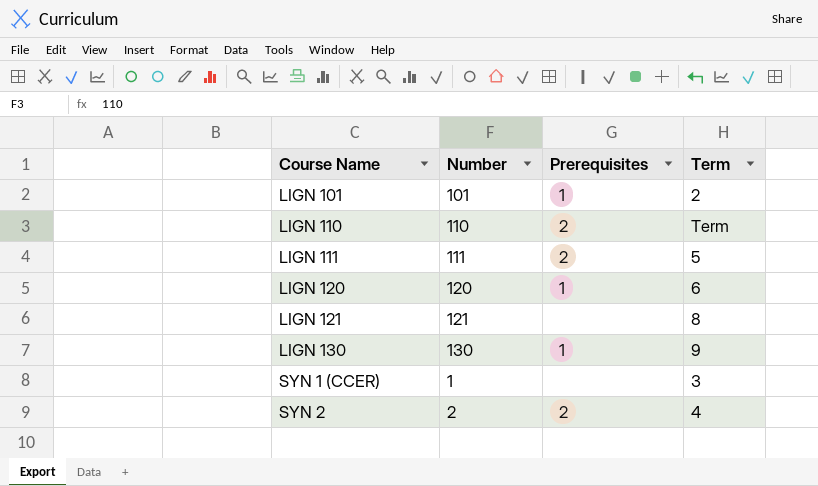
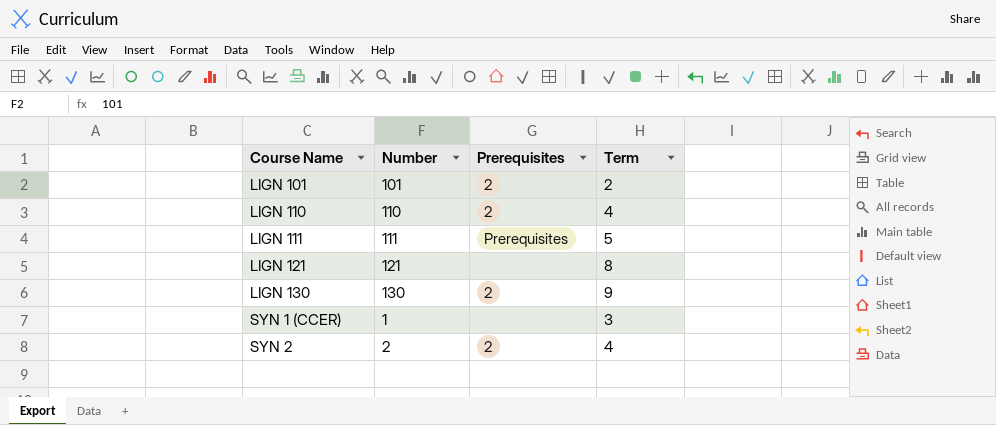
row LIGN 120: 120 | 1 | 6 -> none
LIGN 101 | Prerequisites: 1 -> 2
LIGN 110 | Term: Term -> 4
LIGN 111 | Prerequisites: 2 -> Prerequisites
LIGN 130 | Prerequisites: 1 -> 2

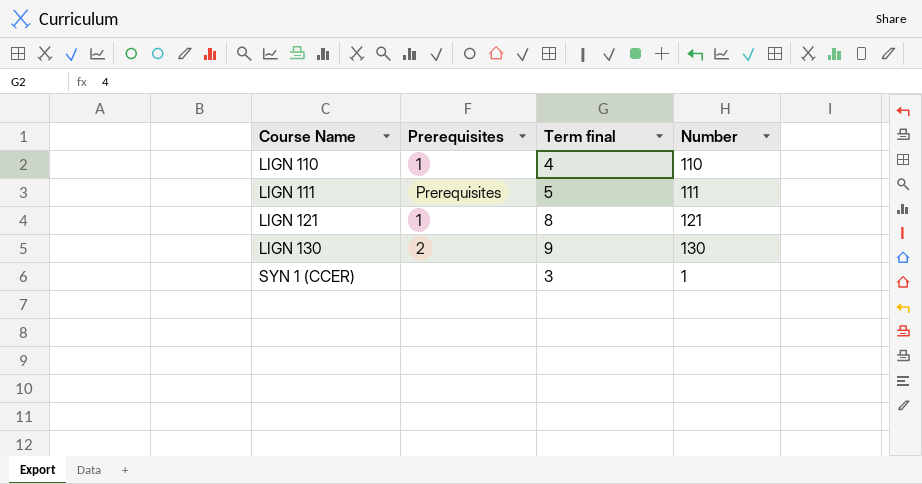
column name: Term -> Term final
column Number | position: 2 -> 4
row LIGN 101: 101 | 2 | 2 -> none
row SYN 2: 2 | 2 | 4 -> none
LIGN 110 | Prerequisites: 2 -> 1
LIGN 121 | Prerequisites: none -> 1

